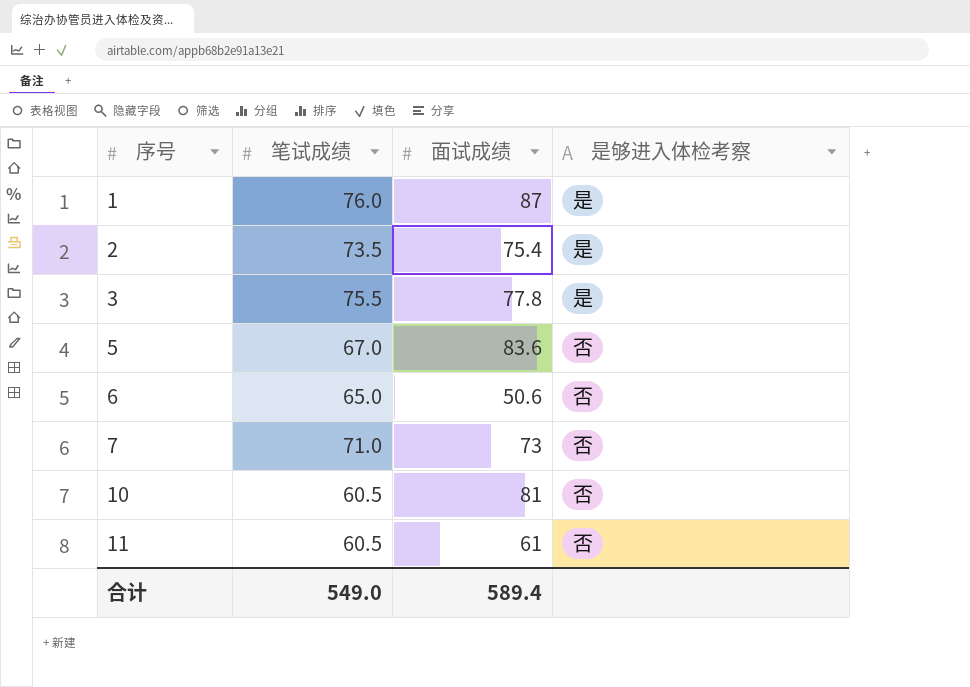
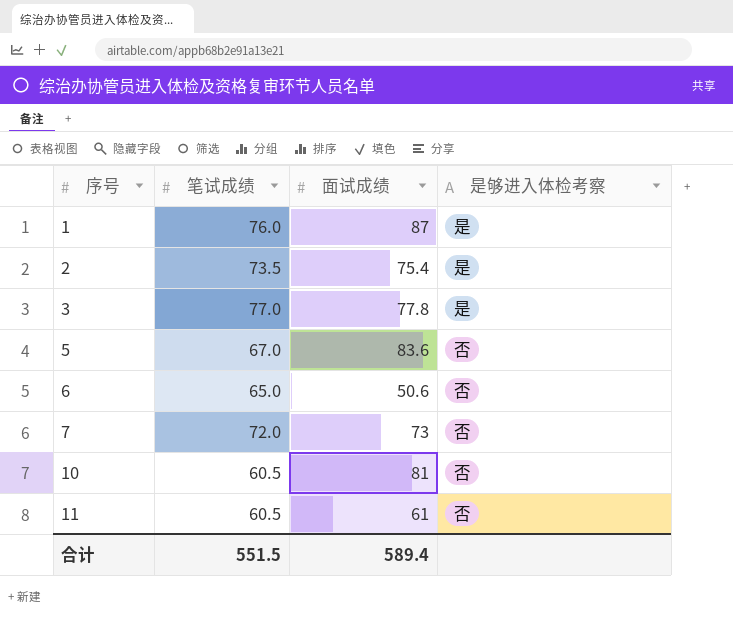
3 | 笔试成绩: 75.5 -> 77.0
7 | 笔试成绩: 71.0 -> 72.0
合计 | 笔试成绩: 549.0 -> 551.5

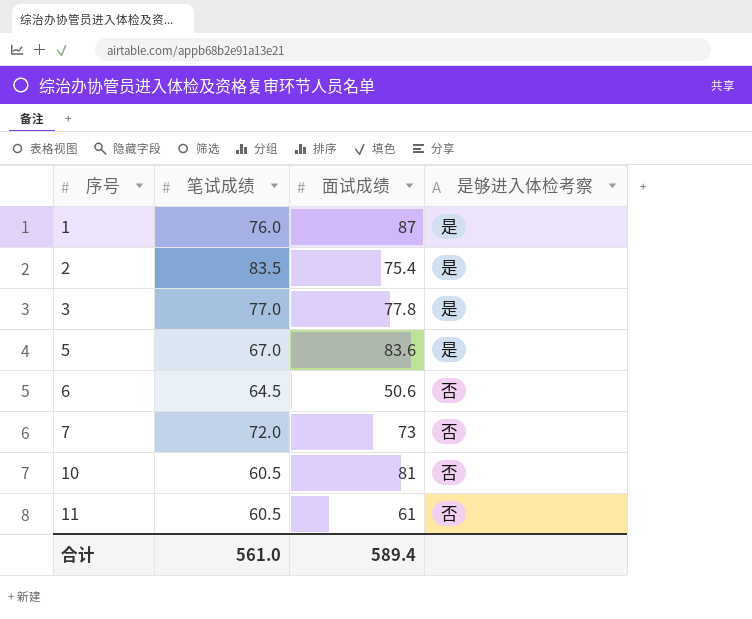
2 | 笔试成绩: 73.5 -> 83.5
5 | 是够进入体检考察: 否 -> 是
6 | 笔试成绩: 65.0 -> 64.5
合计 | 笔试成绩: 551.5 -> 561.0

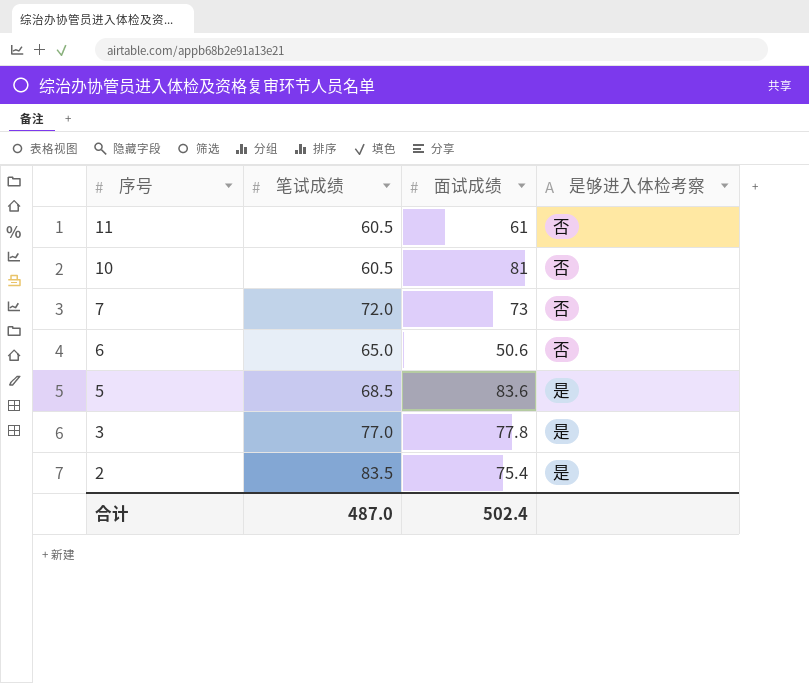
row order: 序号 ascending -> 序号 descending
row 1: 76.0 | 87 | 是 -> none
6 | 笔试成绩: 64.5 -> 65.0
5 | 笔试成绩: 67.0 -> 68.5
合计 | 笔试成绩: 561.0 -> 487.0
合计 | 面试成绩: 589.4 -> 502.4

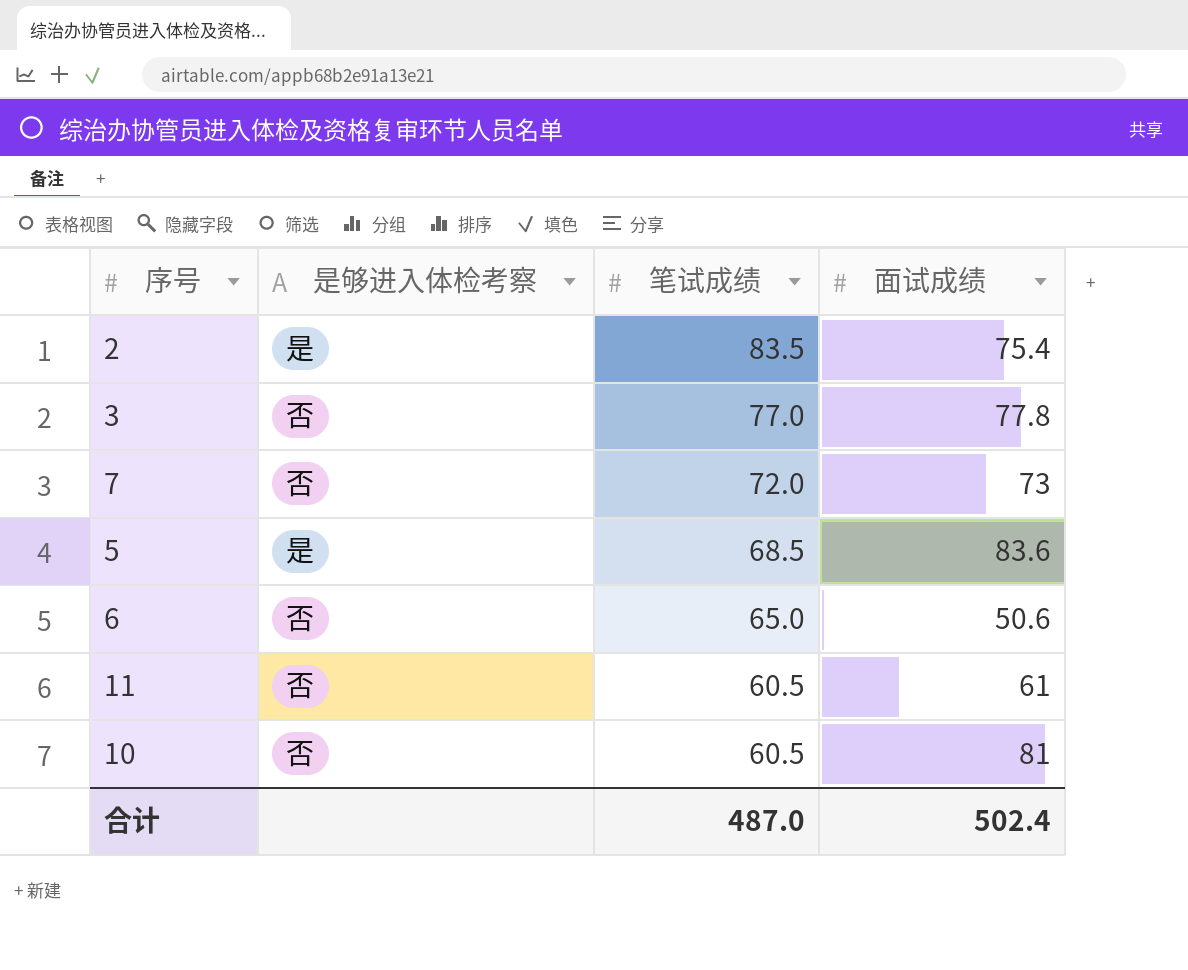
row order: 序号 descending -> 笔试成绩 descending
column 是够进入体检考察 | position: 4 -> 2
3 | 是够进入体检考察: 是 -> 否

